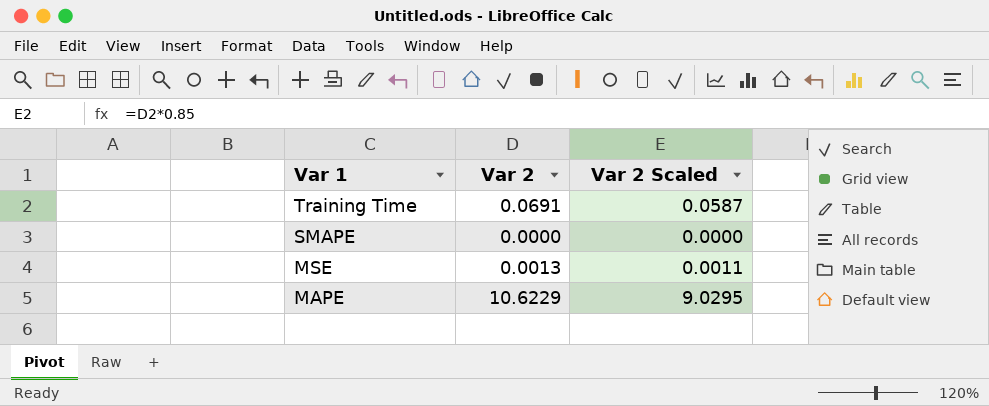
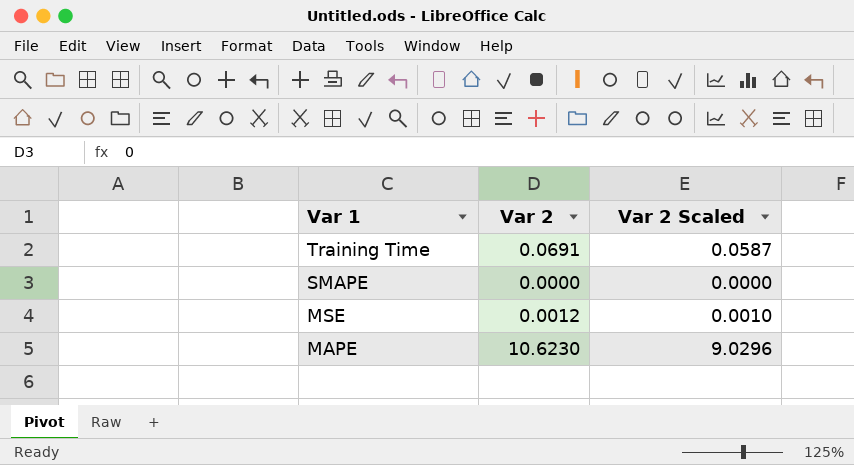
MSE | Var 2: 0.0013 -> 0.0012
MSE | Var 2 Scaled: 0.0011 -> 0.0010
MAPE | Var 2: 10.6229 -> 10.6230
MAPE | Var 2 Scaled: 9.0295 -> 9.0296

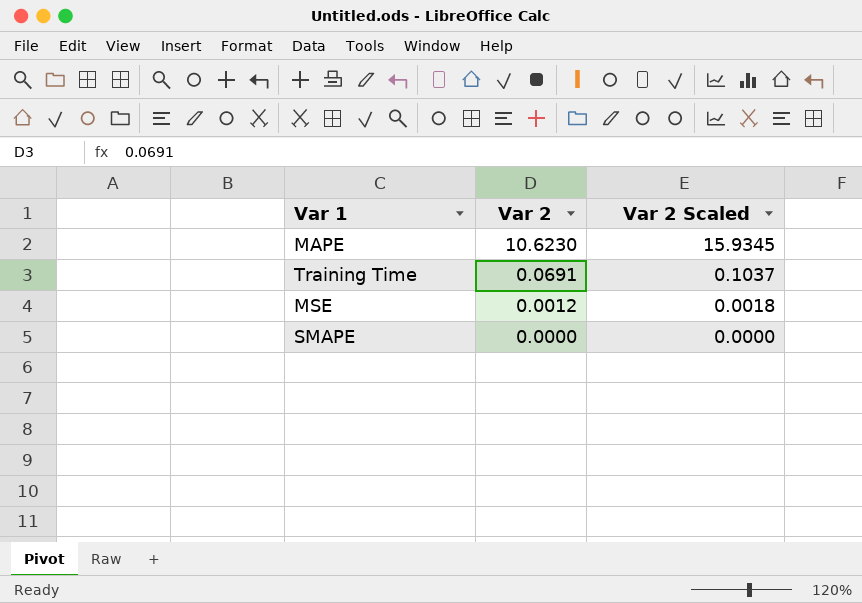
row order: Var 1 descending -> Var 2 descending
column Var 2 Scaled | formula: [Var 2] * 0.85 -> [Var 2] * 1.5

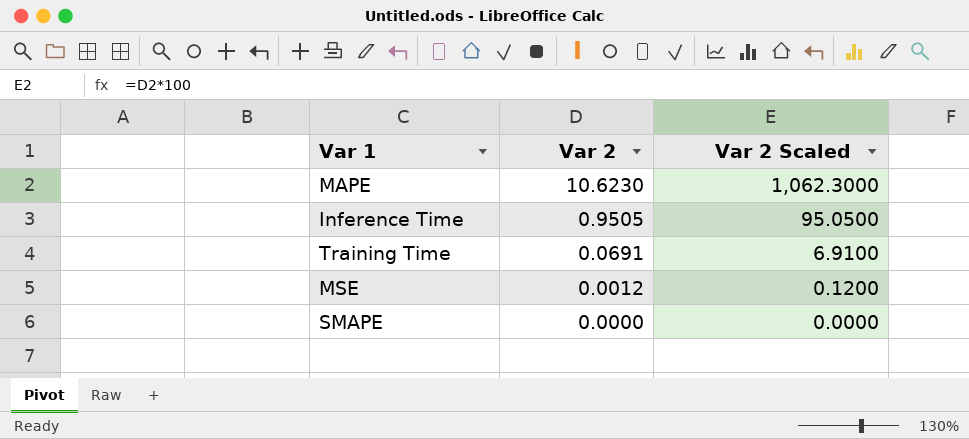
column Var 2 Scaled | formula: [Var 2] * 1.5 -> [Var 2] * 100
row Inference Time: none -> 0.9505 | 95.0500

